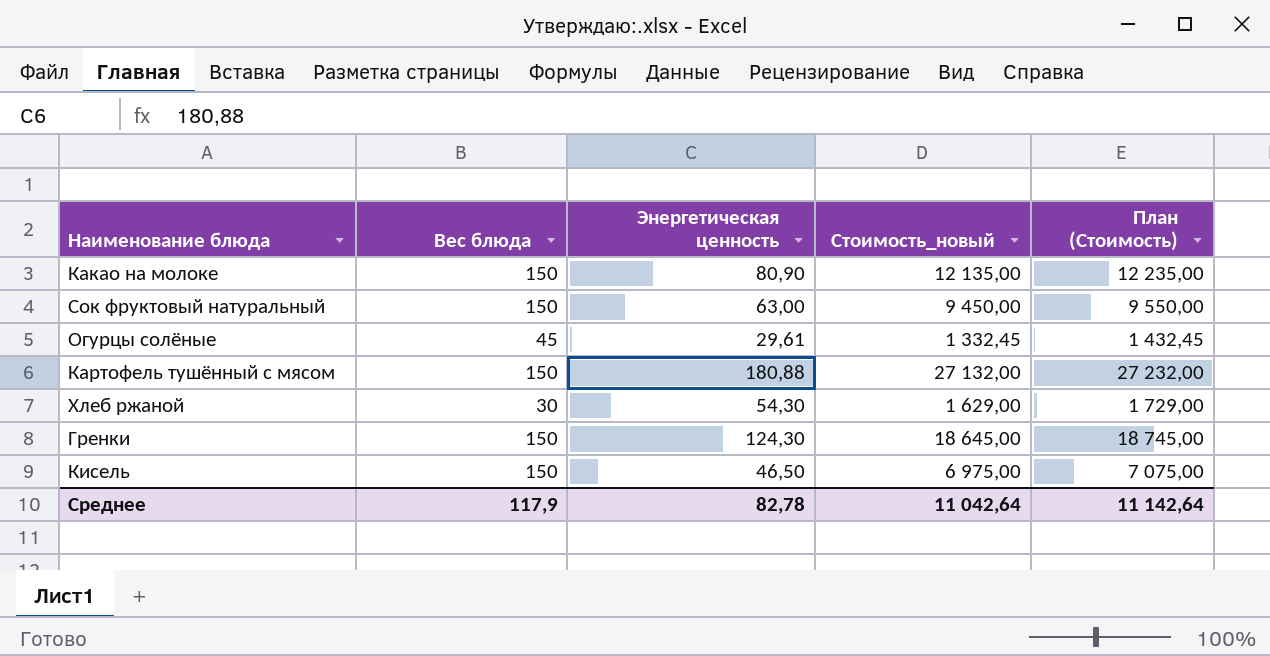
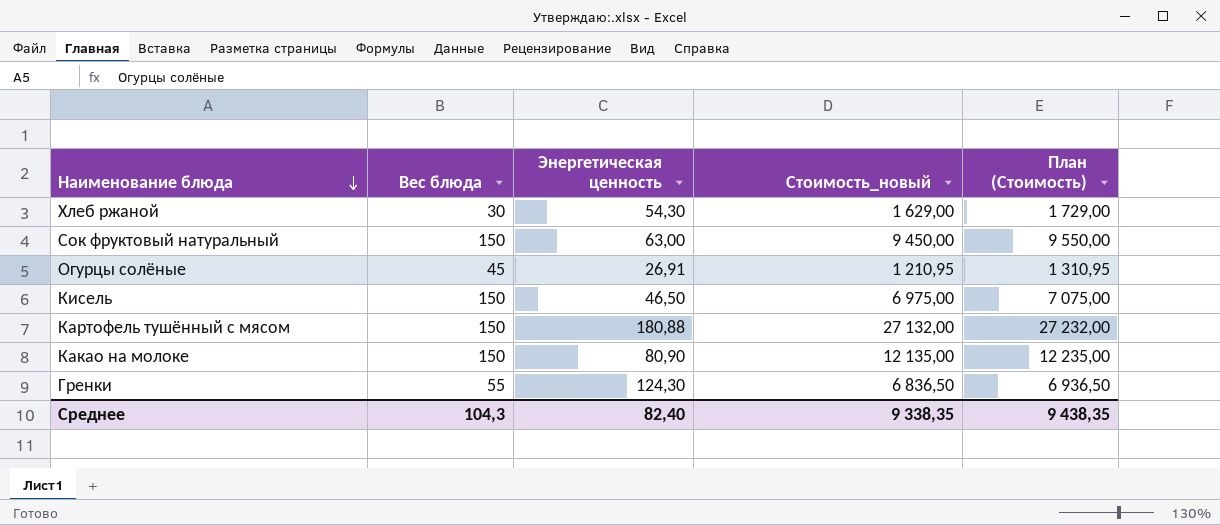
row order: none -> Наименование блюда descending
Огурцы солёные | Энергетическая ценность: 29,61 -> 26,91
Огурцы солёные | Стоимость_новый: 1 332,45 -> 1 210,95
Огурцы солёные | План (Стоимость): 1 432,45 -> 1 310,95
Гренки | Вес блюда: 150 -> 55
Гренки | Стоимость_новый: 18 645,00 -> 6 836,50
Гренки | План (Стоимость): 18 745,00 -> 6 936,50
Среднее | Вес блюда: 117,9 -> 104,3
Среднее | Энергетическая ценность: 82,78 -> 82,40
Среднее | Стоимость_новый: 11 042,64 -> 9 338,35
Среднее | План (Стоимость): 11 142,64 -> 9 438,35

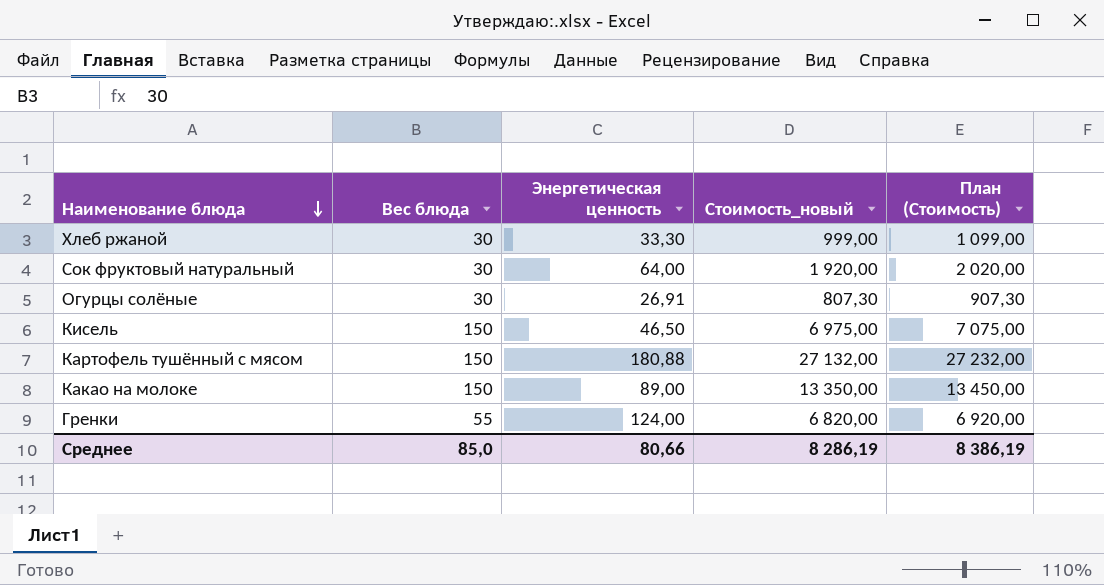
Хлеб ржаной | Энергетическая ценность: 54,30 -> 33,30
Хлеб ржаной | Стоимость_новый: 1 629,00 -> 999,00
Хлеб ржаной | План (Стоимость): 1 729,00 -> 1 099,00
Сок фруктовый натуральный | Вес блюда: 150 -> 30
Сок фруктовый натуральный | Энергетическая ценность: 63,00 -> 64,00
Сок фруктовый натуральный | Стоимость_новый: 9 450,00 -> 1 920,00
Сок фруктовый натуральный | План (Стоимость): 9 550,00 -> 2 020,00
Огурцы солёные | Вес блюда: 45 -> 30
Огурцы солёные | Стоимость_новый: 1 210,95 -> 807,30
Огурцы солёные | План (Стоимость): 1 310,95 -> 907,30
Какао на молоке | Энергетическая ценность: 80,90 -> 89,00
Какао на молоке | Стоимость_новый: 12 135,00 -> 13 350,00
Какао на молоке | План (Стоимость): 12 235,00 -> 13 450,00
Гренки | Энергетическая ценность: 124,30 -> 124,00
Гренки | Стоимость_новый: 6 836,50 -> 6 820,00
Гренки | План (Стоимость): 6 936,50 -> 6 920,00
Среднее | Вес блюда: 104,3 -> 85,0
Среднее | Энергетическая ценность: 82,40 -> 80,66
Среднее | Стоимость_новый: 9 338,35 -> 8 286,19
Среднее | План (Стоимость): 9 438,35 -> 8 386,19

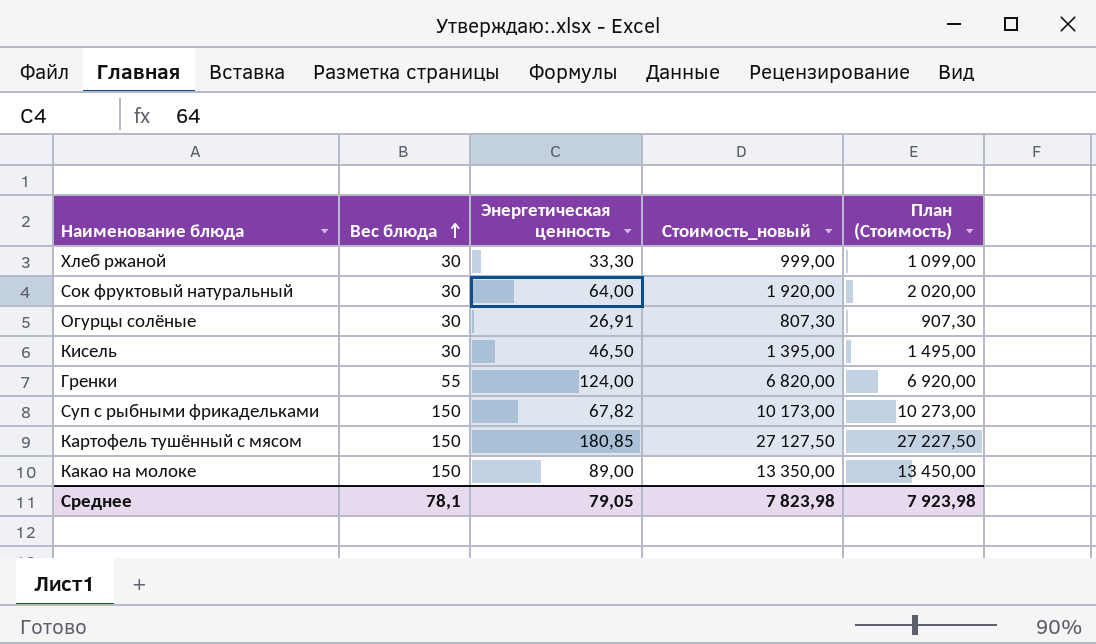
row order: Наименование блюда descending -> Вес блюда ascending
Кисель | Вес блюда: 150 -> 30
Кисель | Стоимость_новый: 6 975,00 -> 1 395,00
Кисель | План (Стоимость): 7 075,00 -> 1 495,00
row Суп с рыбными фрикадельками: none -> 150 | 67,82 | 10 173,00 | 10 273,00
Картофель тушённый с мясом | Энергетическая ценность: 180,88 -> 180,85
Картофель тушённый с мясом | Стоимость_новый: 27 132,00 -> 27 127,50
Картофель тушённый с мясом | План (Стоимость): 27 232,00 -> 27 227,50
Среднее | Вес блюда: 85,0 -> 78,1
Среднее | Энергетическая ценность: 80,66 -> 79,05
Среднее | Стоимость_новый: 8 286,19 -> 7 823,98
Среднее | План (Стоимость): 8 386,19 -> 7 923,98

